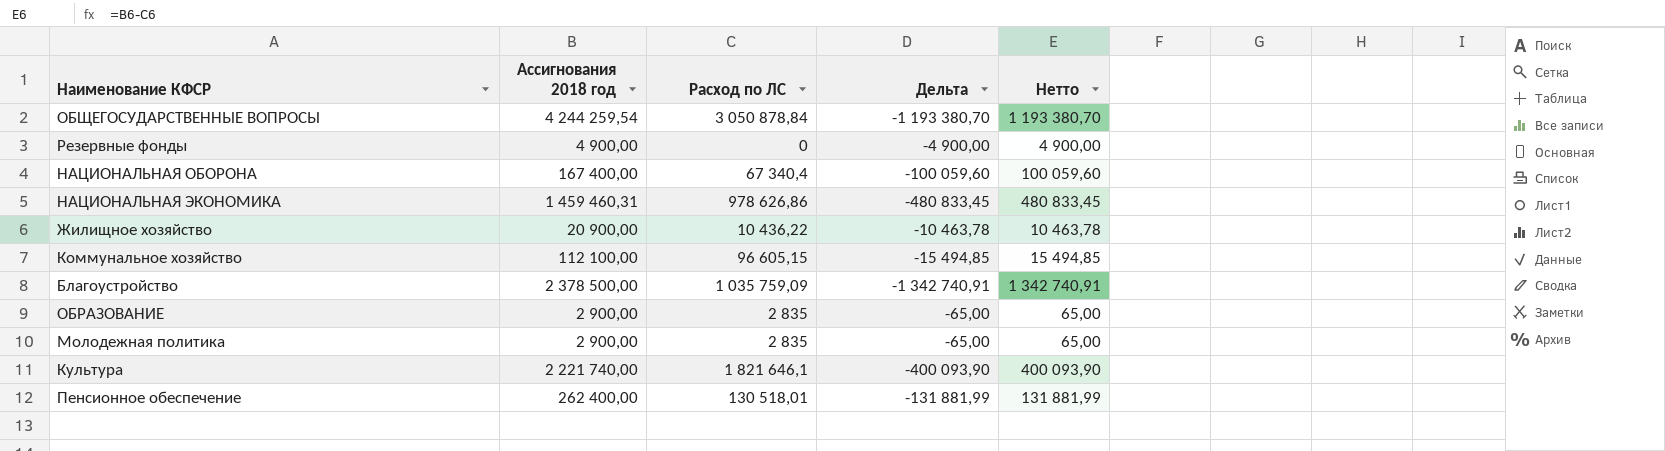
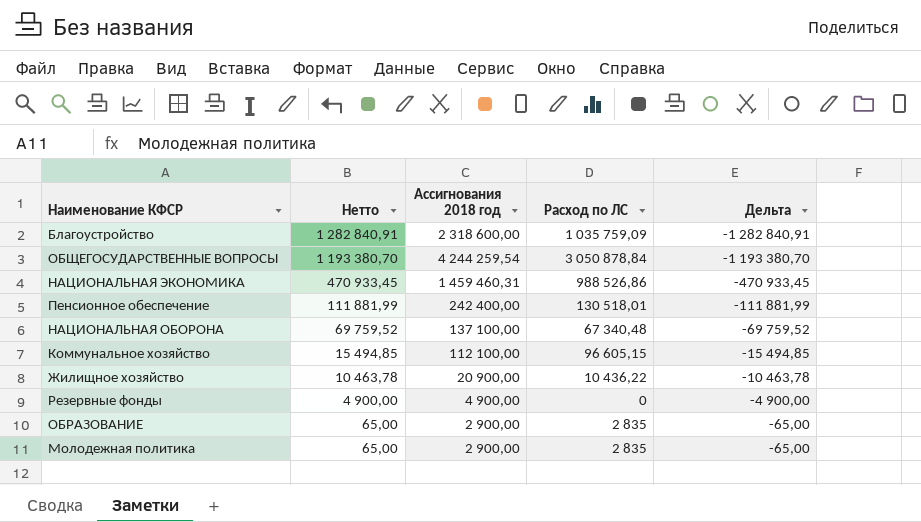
row order: none -> Нетто descending
column Нетто | position: 5 -> 2
row Культура: 2 221 740,00 | 1 821 646,1 | -400 093,90 | 400 093,90 -> none
Благоустройство | Нетто: 1 342 740,91 -> 1 282 840,91
Благоустройство | Ассигнования 2018 год: 2 378 500,00 -> 2 318 600,00
Благоустройство | Дельта: -1 342 740,91 -> -1 282 840,91
НАЦИОНАЛЬНАЯ ЭКОНОМИКА | Нетто: 480 833,45 -> 470 933,45
НАЦИОНАЛЬНАЯ ЭКОНОМИКА | Расход по ЛС: 978 626,86 -> 988 526,86
НАЦИОНАЛЬНАЯ ЭКОНОМИКА | Дельта: -480 833,45 -> -470 933,45
Пенсионное обеспечение | Нетто: 131 881,99 -> 111 881,99
Пенсионное обеспечение | Ассигнования 2018 год: 262 400,00 -> 242 400,00
Пенсионное обеспечение | Дельта: -131 881,99 -> -111 881,99
НАЦИОНАЛЬНАЯ ОБОРОНА | Нетто: 100 059,60 -> 69 759,52
НАЦИОНАЛЬНАЯ ОБОРОНА | Ассигнования 2018 год: 167 400,00 -> 137 100,00
НАЦИОНАЛЬНАЯ ОБОРОНА | Расход по ЛС: 67 340,4 -> 67 340,48
НАЦИОНАЛЬНАЯ ОБОРОНА | Дельта: -100 059,60 -> -69 759,52

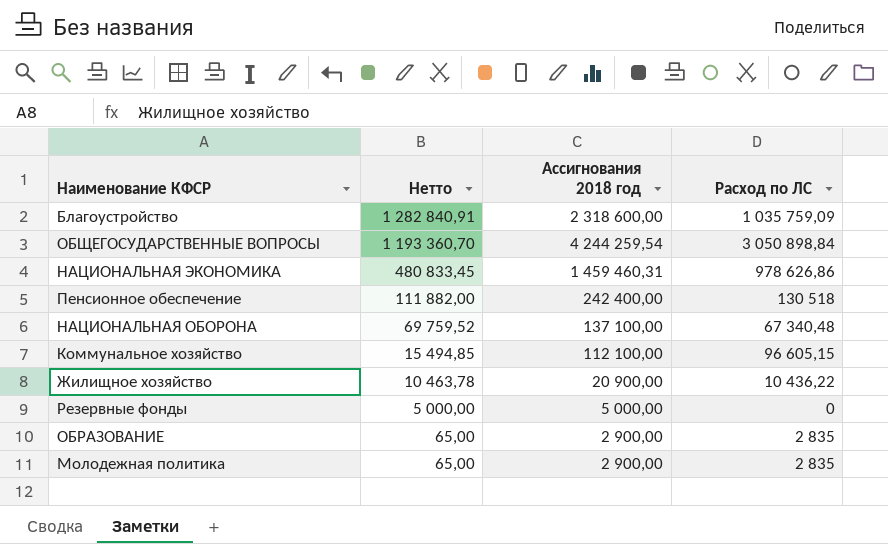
column Дельта | formula: [Расход по ЛС] - [Ассигнования 2018 год] -> none
ОБЩЕГОСУДАРСТВЕННЫЕ ВОПРОСЫ | Нетто: 1 193 380,70 -> 1 193 360,70
ОБЩЕГОСУДАРСТВЕННЫЕ ВОПРОСЫ | Расход по ЛС: 3 050 878,84 -> 3 050 898,84
НАЦИОНАЛЬНАЯ ЭКОНОМИКА | Нетто: 470 933,45 -> 480 833,45
НАЦИОНАЛЬНАЯ ЭКОНОМИКА | Расход по ЛС: 988 526,86 -> 978 626,86
Пенсионное обеспечение | Нетто: 111 881,99 -> 111 882,00
Пенсионное обеспечение | Расход по ЛС: 130 518,01 -> 130 518
Резервные фонды | Нетто: 4 900,00 -> 5 000,00
Резервные фонды | Ассигнования 2018 год: 4 900,00 -> 5 000,00

